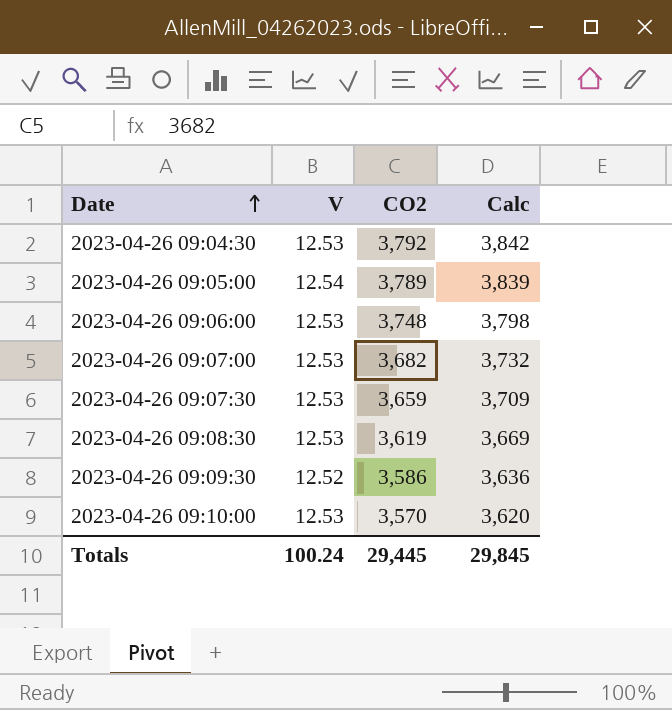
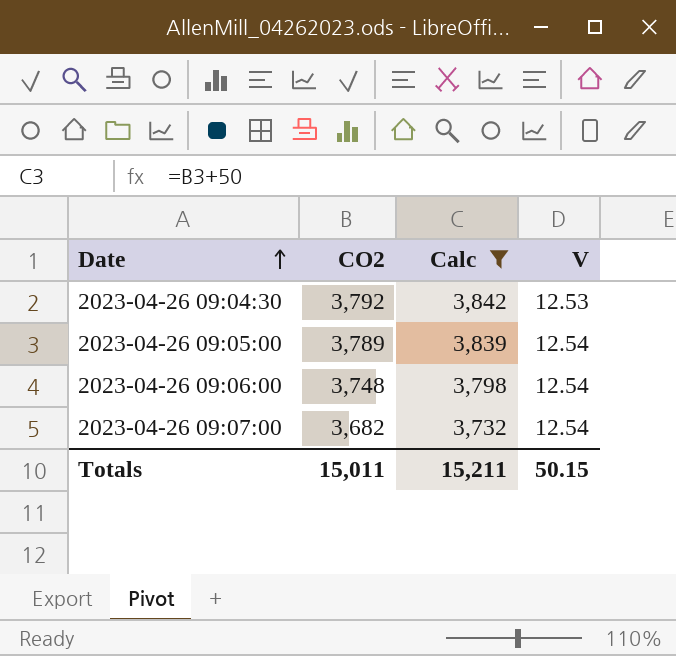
filter: none -> Calc >= 3,732
column V | position: 2 -> 4
2023-04-26 09:06:00 | V: 12.53 -> 12.54
2023-04-26 09:07:00 | V: 12.53 -> 12.54
Totals | CO2: 29,445 -> 15,011
Totals | Calc: 29,845 -> 15,211
Totals | V: 100.24 -> 50.15

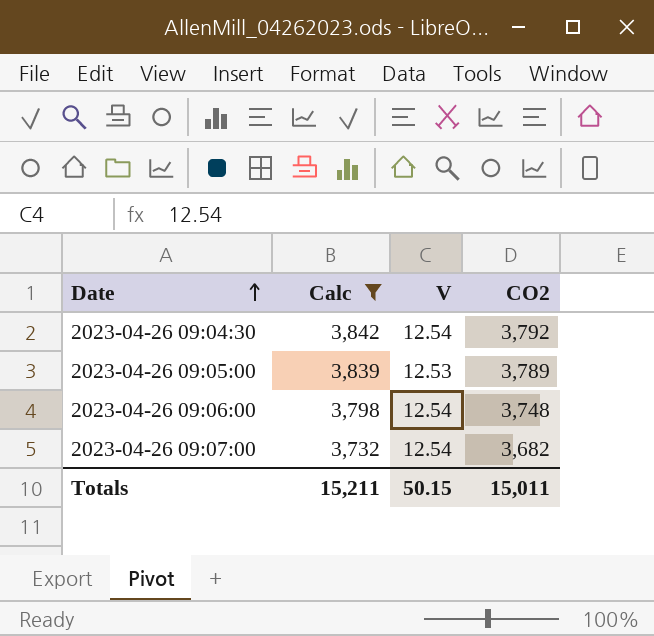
column CO2 | position: 2 -> 4
2023-04-26 09:04:30 | V: 12.53 -> 12.54
2023-04-26 09:05:00 | V: 12.54 -> 12.53

